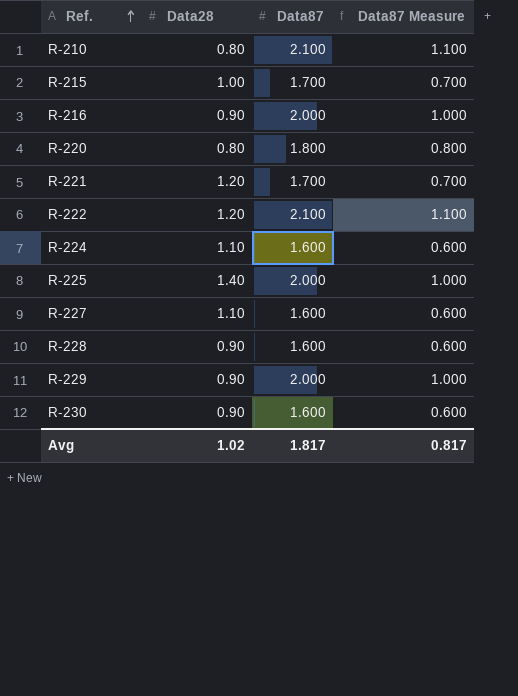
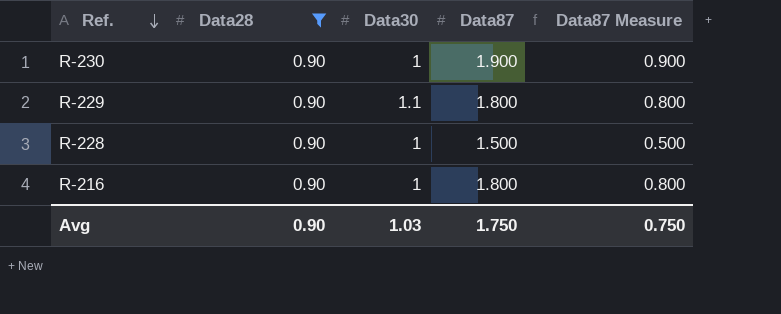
filter: none -> Data28 = 0.90
row order: Ref. ascending -> Ref. descending
column Data30 | position: none -> 3
R-230 | Data87: 1.600 -> 1.900
R-230 | Data87 Measure: 0.600 -> 0.900
R-229 | Data87: 2.000 -> 1.800
R-229 | Data87 Measure: 1.000 -> 0.800
R-228 | Data87: 1.600 -> 1.500
R-228 | Data87 Measure: 0.600 -> 0.500
R-216 | Data87: 2.000 -> 1.800
R-216 | Data87 Measure: 1.000 -> 0.800
Avg | Data28: 1.02 -> 0.90
Avg | Data87: 1.817 -> 1.750
Avg | Data87 Measure: 0.817 -> 0.750

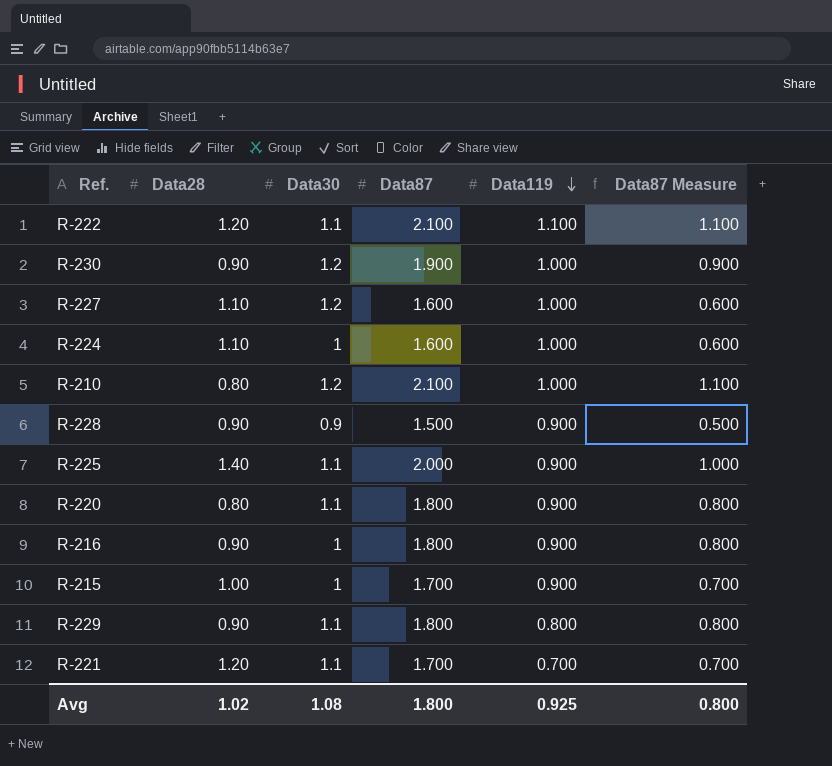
filter: Data28 = 0.90 -> none
row order: Ref. descending -> Data119 descending
column Data119 | position: none -> 5
R-230 | Data30: 1 -> 1.2
R-228 | Data30: 1 -> 0.9
Avg | Data28: 0.90 -> 1.02
Avg | Data30: 1.03 -> 1.08
Avg | Data87: 1.750 -> 1.800
Avg | Data87 Measure: 0.750 -> 0.800

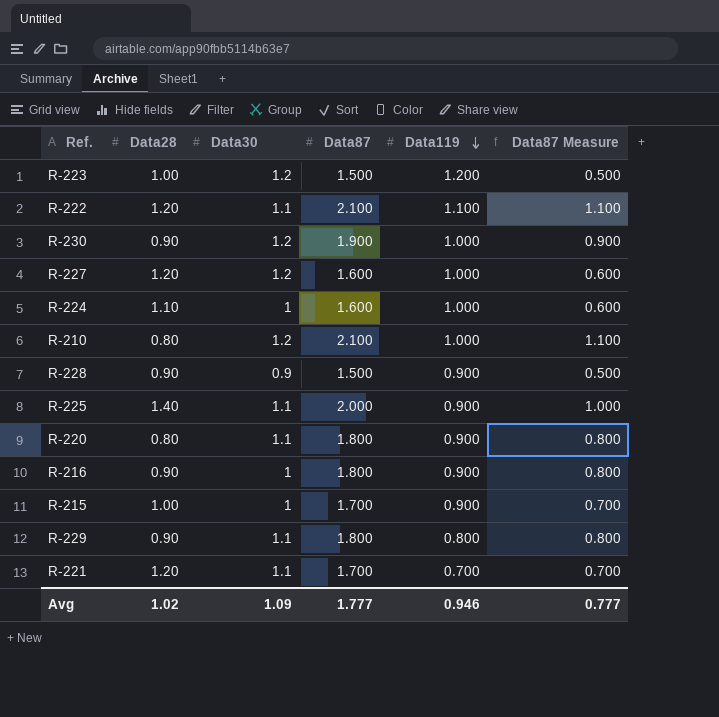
row R-223: none -> 1.00 | 1.2 | 1.500 | 1.200 | 0.500
R-227 | Data28: 1.10 -> 1.20
Avg | Data30: 1.08 -> 1.09
Avg | Data87: 1.800 -> 1.777
Avg | Data119: 0.925 -> 0.946
Avg | Data87 Measure: 0.800 -> 0.777

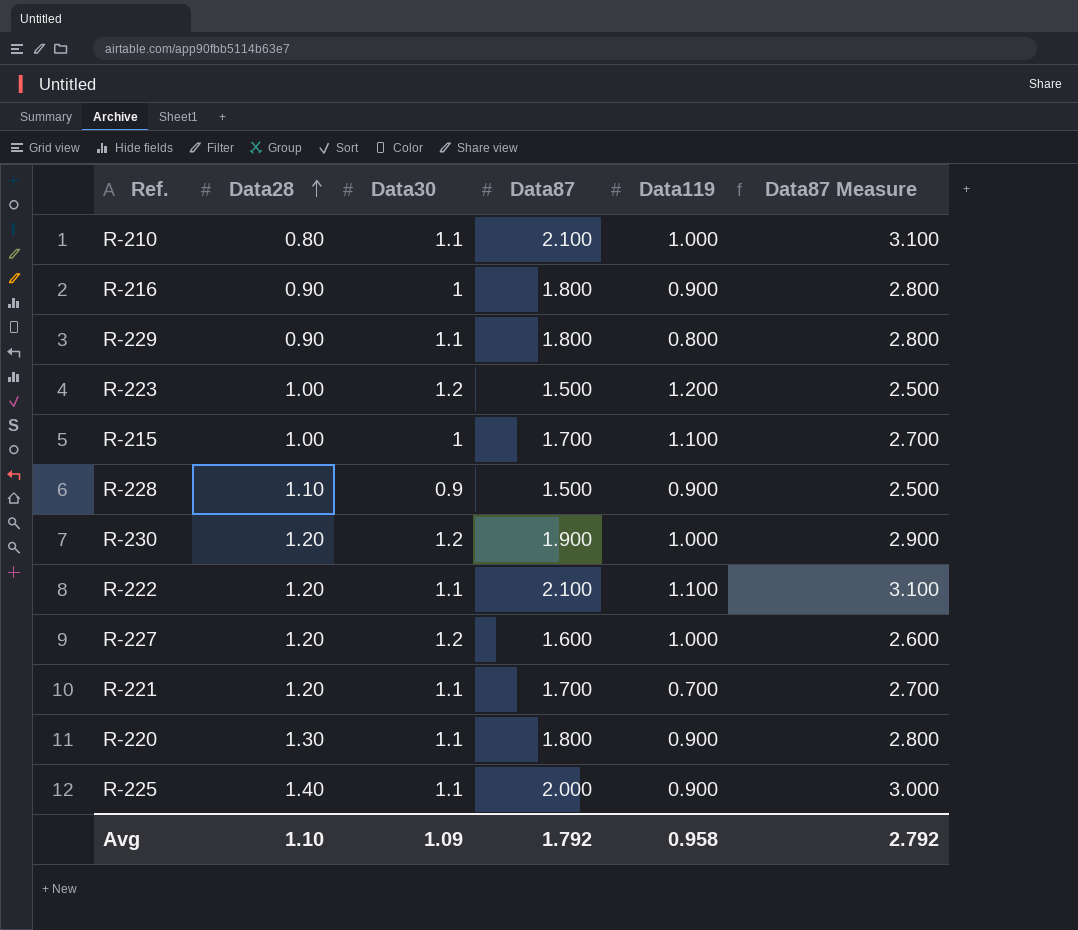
row order: Data119 descending -> Data28 ascending
column Data87 Measure | formula: [Data87] - 1 -> [Data87] + 1
row R-224: 1.10 | 1 | 1.600 | 1.000 | 0.600 -> none
R-210 | Data30: 1.2 -> 1.1
R-215 | Data119: 0.900 -> 1.100
R-228 | Data28: 0.90 -> 1.10
R-230 | Data28: 0.90 -> 1.20
R-220 | Data28: 0.80 -> 1.30
Avg | Data28: 1.02 -> 1.10
Avg | Data87: 1.777 -> 1.792
Avg | Data119: 0.946 -> 0.958
Avg | Data87 Measure: 0.777 -> 2.792

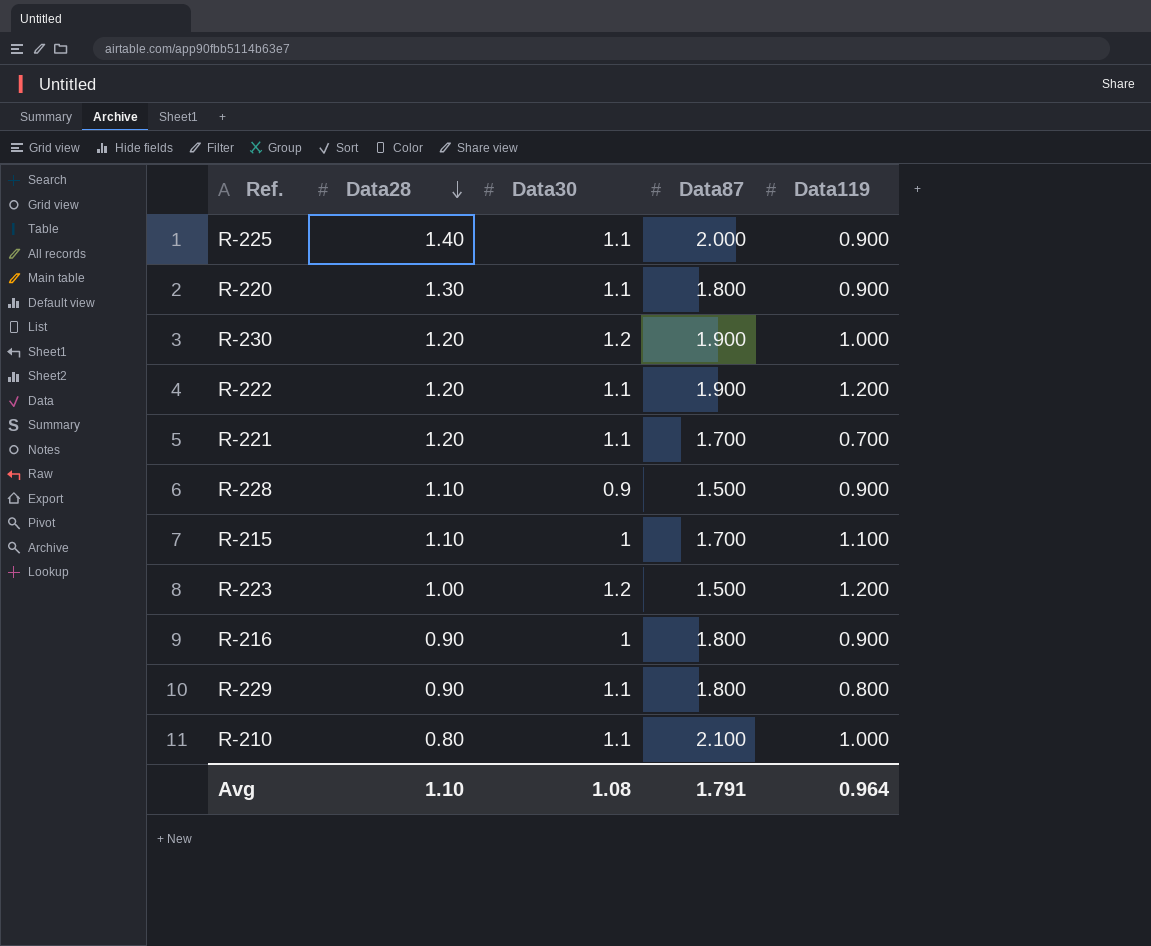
row order: Data28 ascending -> Data28 descending
column Data87 Measure | formula: [Data87] + 1 -> none
row R-227: 1.20 | 1.2 | 1.600 | 1.000 | 2.600 -> none
R-222 | Data87: 2.100 -> 1.900
R-222 | Data119: 1.100 -> 1.200
R-215 | Data28: 1.00 -> 1.10
Avg | Data30: 1.09 -> 1.08
Avg | Data87: 1.792 -> 1.791
Avg | Data119: 0.958 -> 0.964

